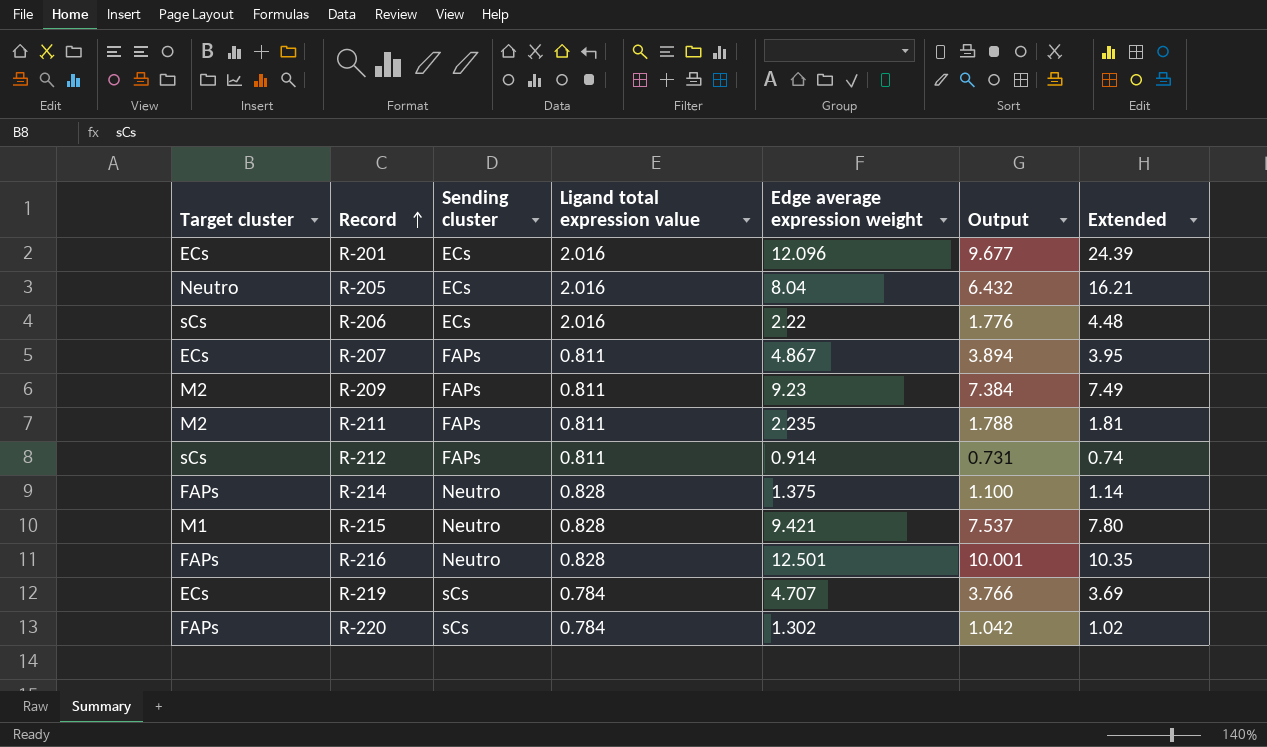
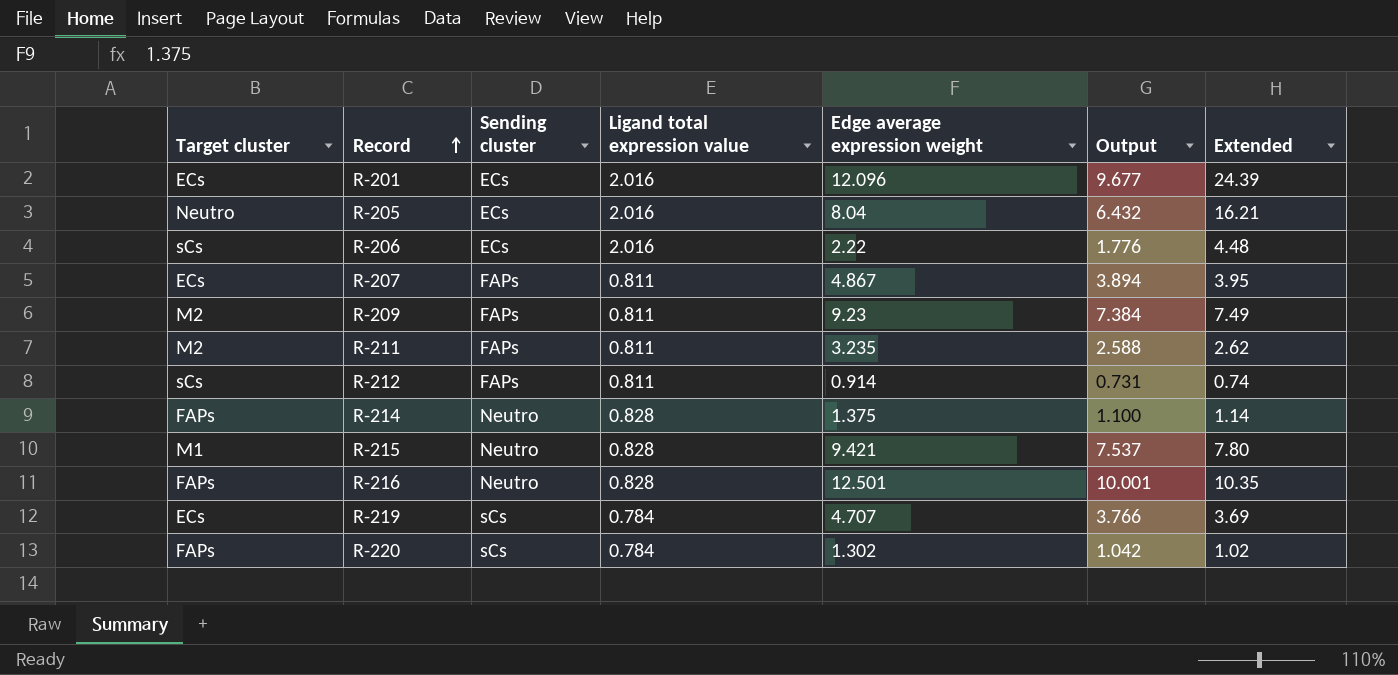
R-211 | Edge average expression weight: 2.235 -> 3.235
R-211 | Output: 1.788 -> 2.588
R-211 | Extended: 1.81 -> 2.62

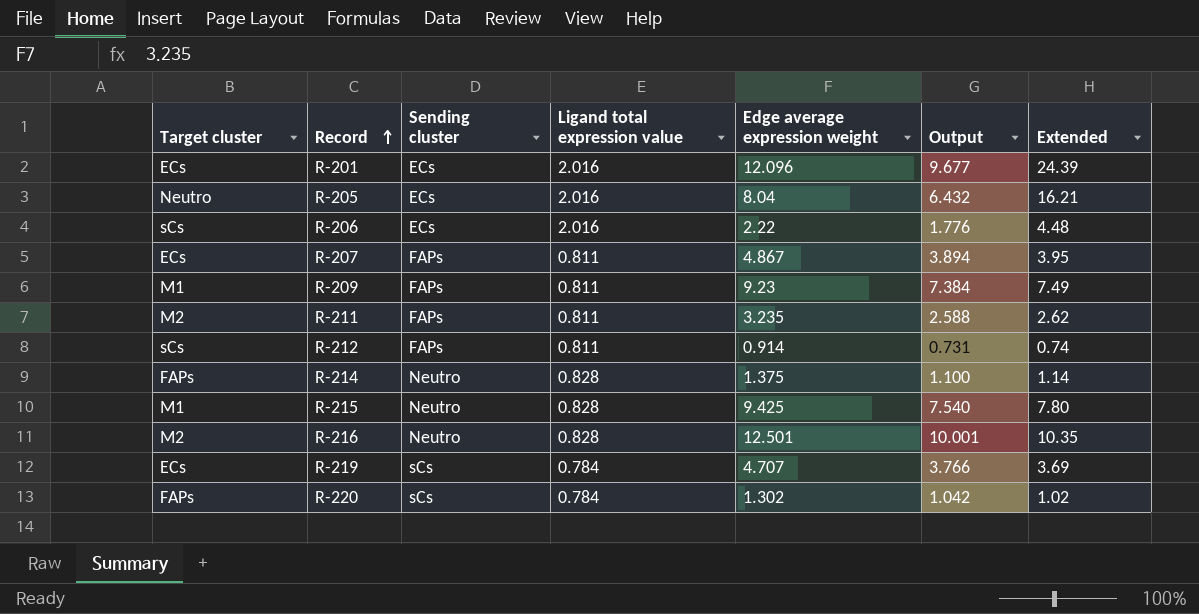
R-209 | Target cluster: M2 -> M1
R-215 | Edge average expression weight: 9.421 -> 9.425
R-215 | Output: 7.537 -> 7.540
R-216 | Target cluster: FAPs -> M2

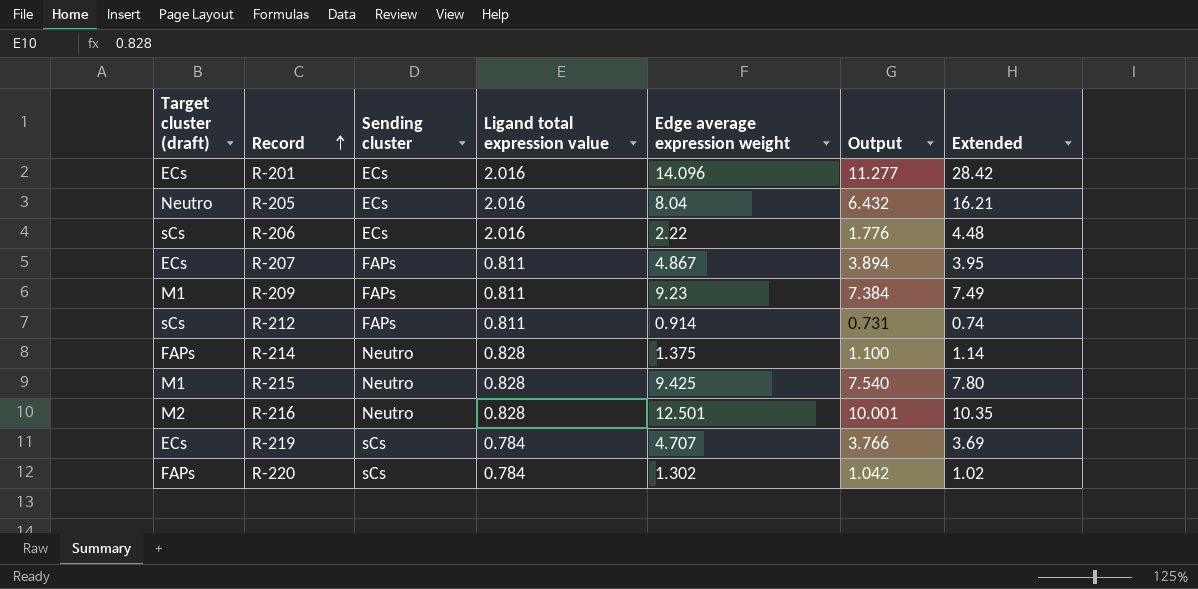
column name: Target cluster -> Target cluster (draft)
row R-211: M2 | FAPs | 0.811 | 3.235 | 2.588 | 2.62 -> none
R-201 | Edge average expression weight: 12.096 -> 14.096
R-201 | Output: 9.677 -> 11.277
R-201 | Extended: 24.39 -> 28.42

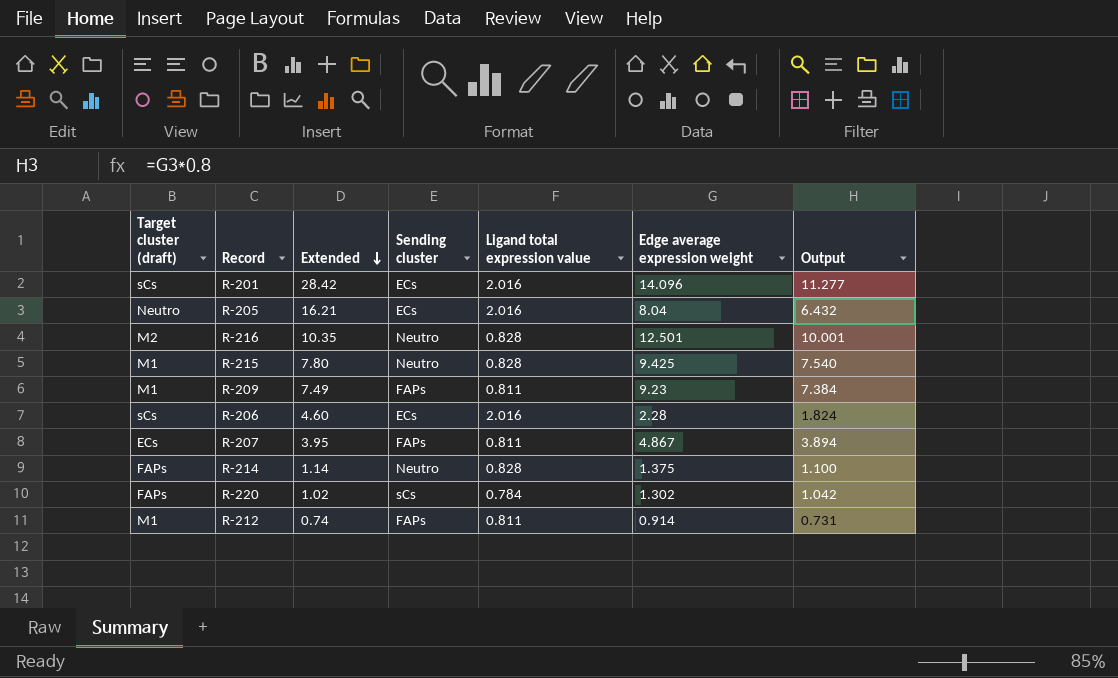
row order: Record ascending -> Extended descending
column Extended | position: 7 -> 3
row R-219: ECs | sCs | 0.784 | 4.707 | 3.766 | 3.69 -> none
R-201 | Target cluster (draft): ECs -> sCs
R-206 | Extended: 4.48 -> 4.60
R-206 | Edge average expression weight: 2.22 -> 2.28
R-206 | Output: 1.776 -> 1.824
R-212 | Target cluster (draft): sCs -> M1

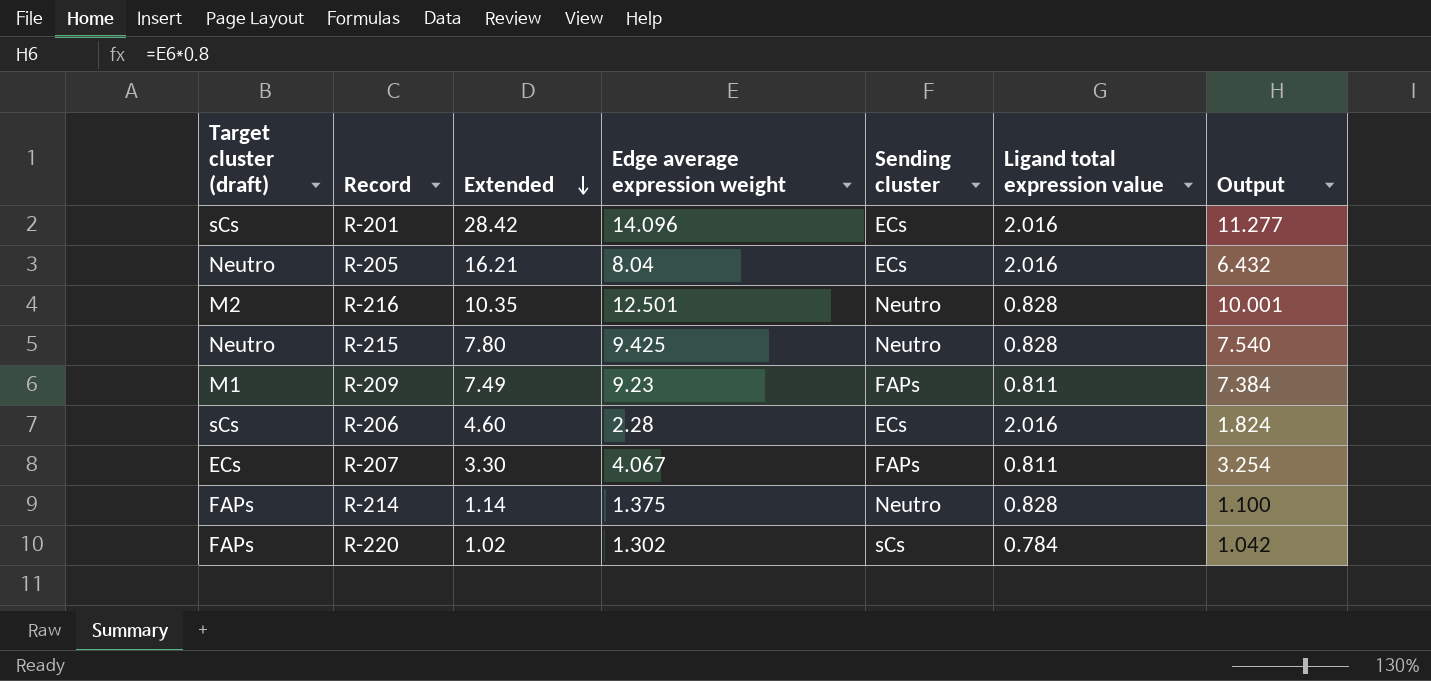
column Edge average expression weight | position: 6 -> 4
row R-212: M1 | 0.74 | FAPs | 0.811 | 0.914 | 0.731 -> none
R-215 | Target cluster (draft): M1 -> Neutro
R-207 | Extended: 3.95 -> 3.30
R-207 | Edge average expression weight: 4.867 -> 4.067
R-207 | Output: 3.894 -> 3.254

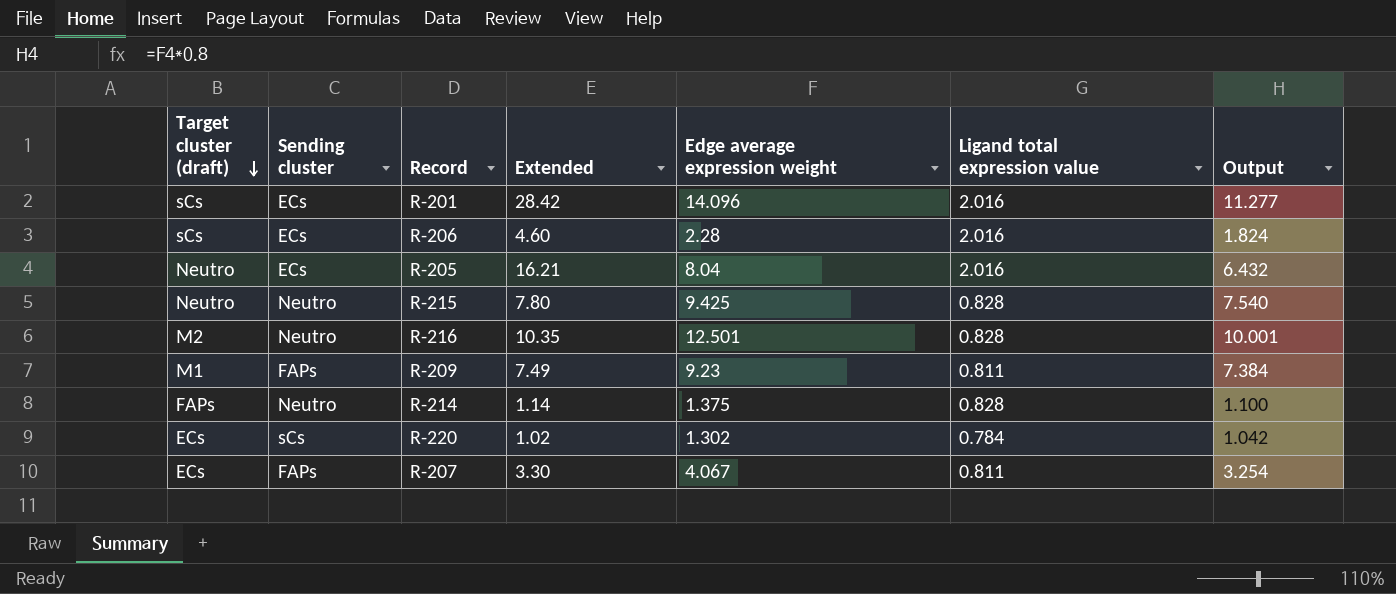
row order: Extended descending -> Target cluster (draft) descending
column Sending cluster | position: 5 -> 2
R-220 | Target cluster (draft): FAPs -> ECs

